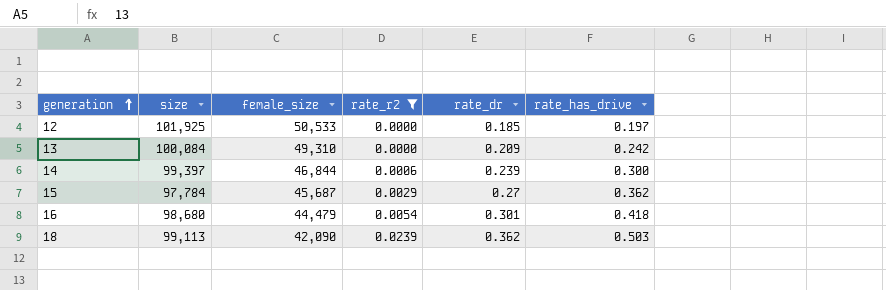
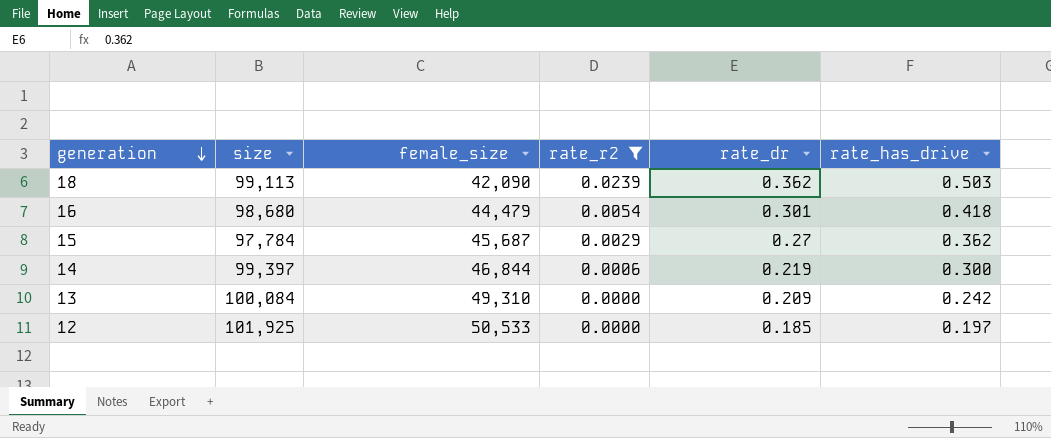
row order: generation ascending -> generation descending
14 | rate_dr: 0.239 -> 0.219

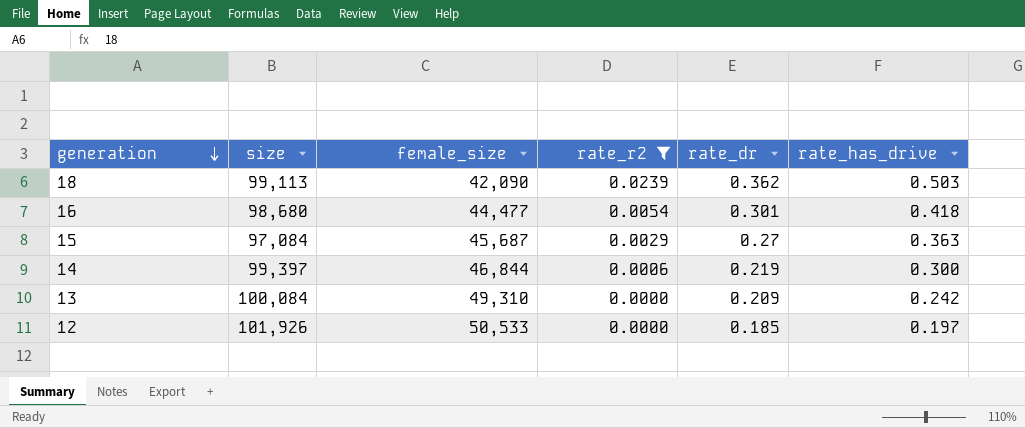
16 | female_size: 44,479 -> 44,477
15 | size: 97,784 -> 97,084
15 | rate_has_drive: 0.362 -> 0.363
12 | size: 101,925 -> 101,926

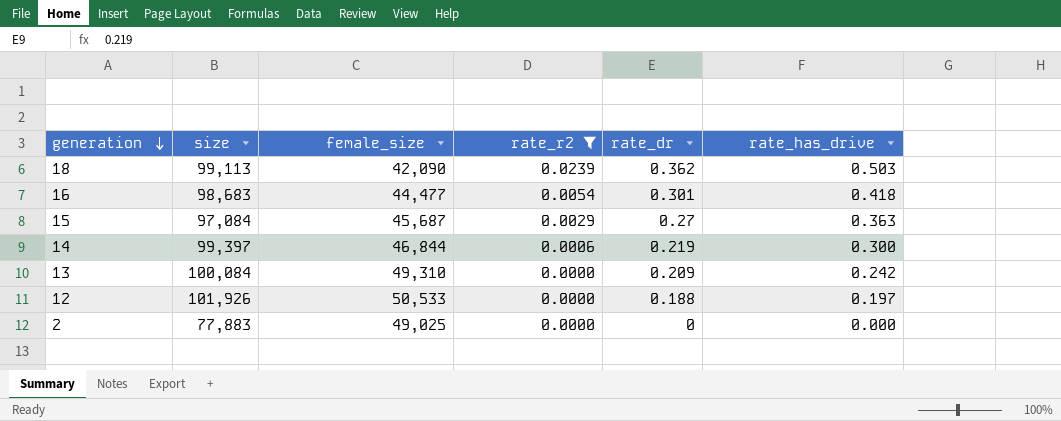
16 | size: 98,680 -> 98,683
12 | rate_dr: 0.185 -> 0.188
row 2: none -> 77,883 | 49,025 | 0.0000 | 0 | 0.000

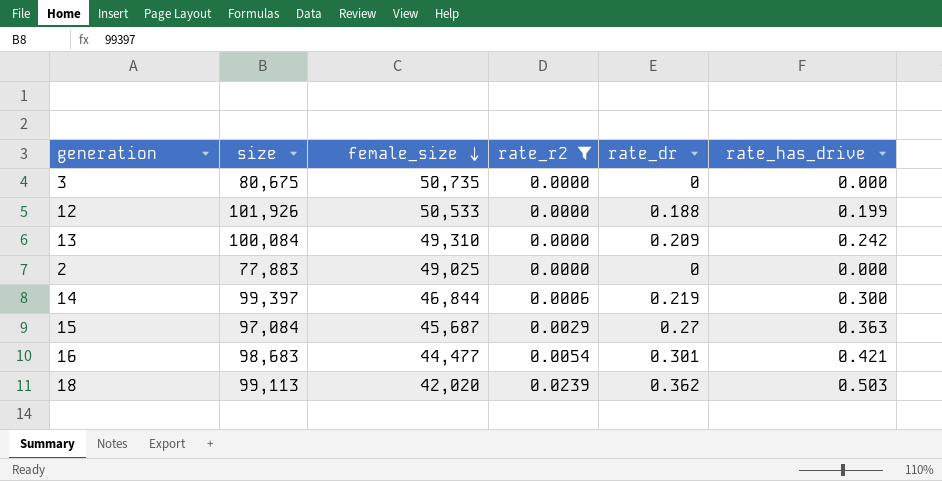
row order: generation descending -> female_size descending
row 3: none -> 80,675 | 50,735 | 0.0000 | 0 | 0.000
12 | rate_has_drive: 0.197 -> 0.199
16 | rate_has_drive: 0.418 -> 0.421
18 | female_size: 42,090 -> 42,020

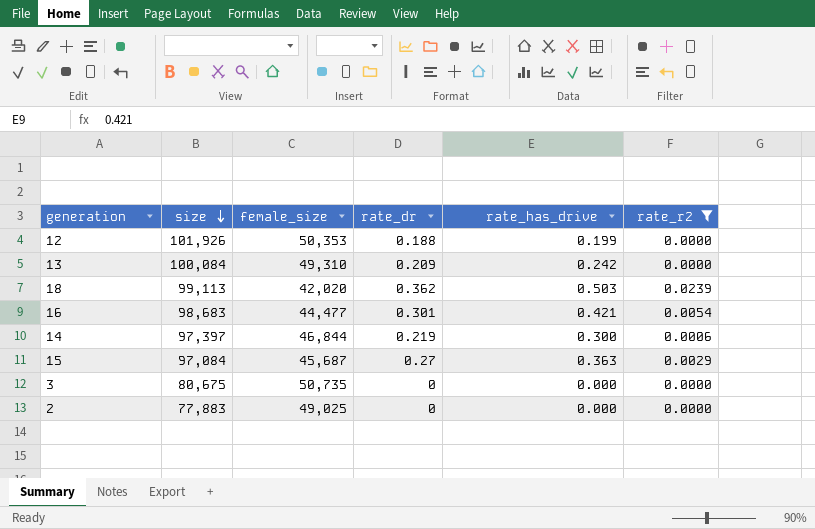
row order: female_size descending -> size descending
column rate_r2 | position: 4 -> 6
12 | female_size: 50,533 -> 50,353
14 | size: 99,397 -> 97,397

